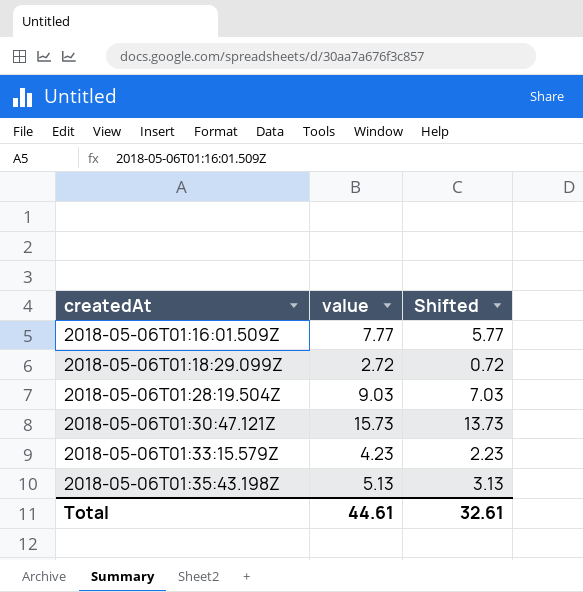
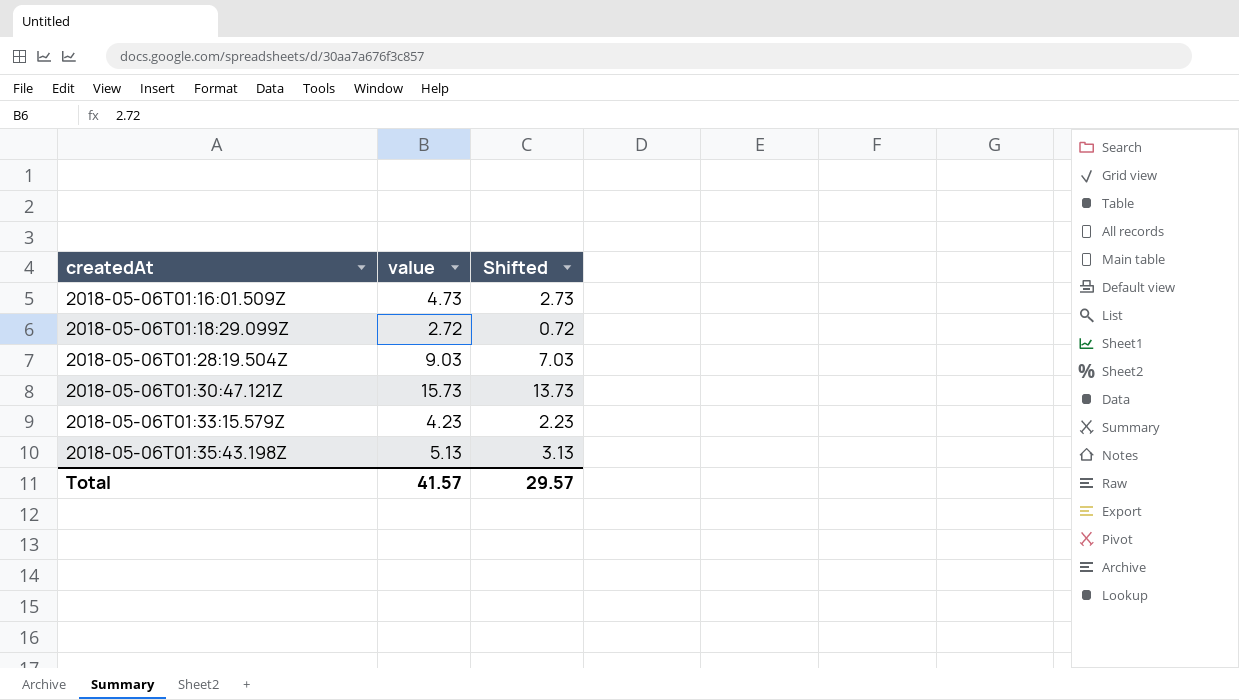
2018-05-06T01:16:01.509Z | value: 7.77 -> 4.73
2018-05-06T01:16:01.509Z | Shifted: 5.77 -> 2.73
Total | value: 44.61 -> 41.57
Total | Shifted: 32.61 -> 29.57

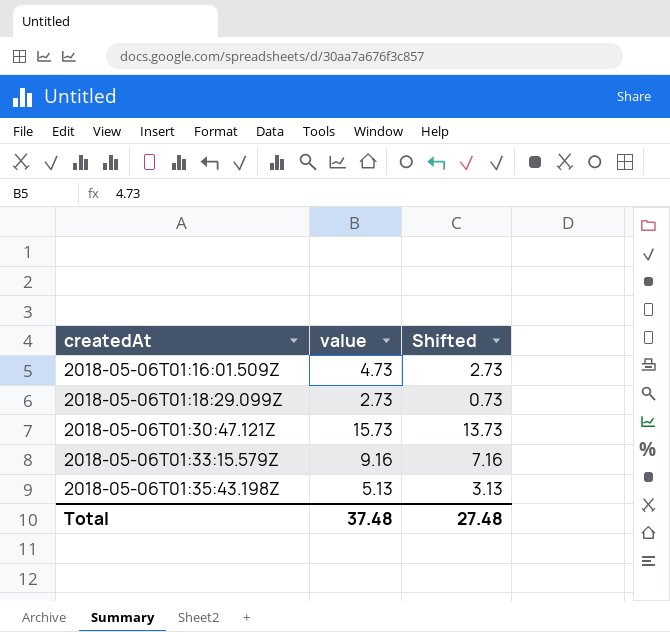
row 2018-05-06T01:28:19.504Z: 9.03 | 7.03 -> none
2018-05-06T01:18:29.099Z | value: 2.72 -> 2.73
2018-05-06T01:18:29.099Z | Shifted: 0.72 -> 0.73
2018-05-06T01:33:15.579Z | value: 4.23 -> 9.16
2018-05-06T01:33:15.579Z | Shifted: 2.23 -> 7.16
Total | value: 41.57 -> 37.48
Total | Shifted: 29.57 -> 27.48

